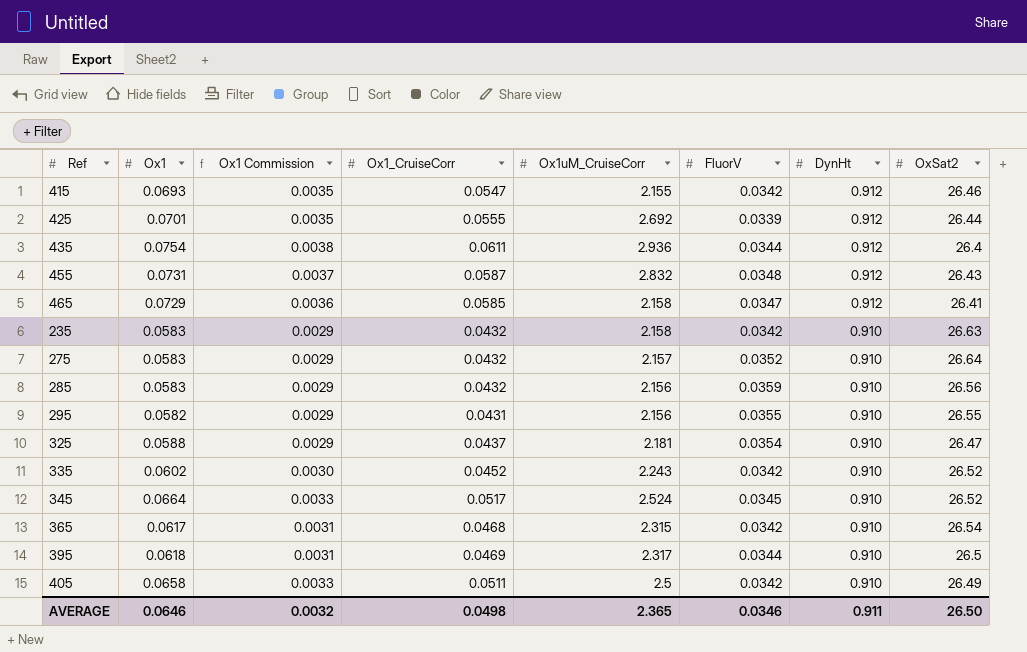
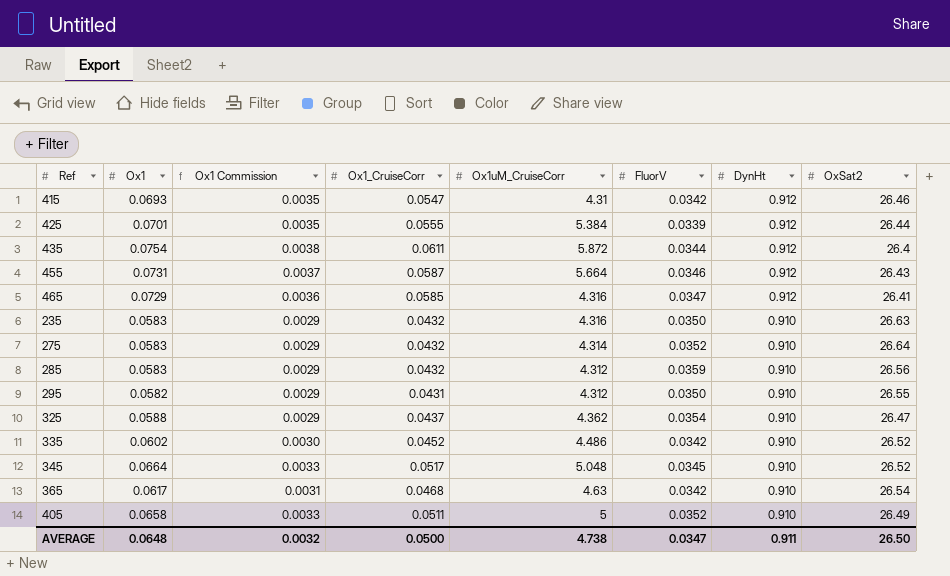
row 395: 0.0618 | 0.0031 | 0.0469 | 2.317 | 0.0344 | 0.910 | 26.5 -> none
415 | Ox1uM_CruiseCorr: 2.155 -> 4.31
425 | Ox1uM_CruiseCorr: 2.692 -> 5.384
435 | Ox1uM_CruiseCorr: 2.936 -> 5.872
455 | Ox1uM_CruiseCorr: 2.832 -> 5.664
455 | FluorV: 0.0348 -> 0.0346
465 | Ox1uM_CruiseCorr: 2.158 -> 4.316
235 | Ox1uM_CruiseCorr: 2.158 -> 4.316
235 | FluorV: 0.0342 -> 0.0350
275 | Ox1uM_CruiseCorr: 2.157 -> 4.314
285 | Ox1uM_CruiseCorr: 2.156 -> 4.312
295 | Ox1uM_CruiseCorr: 2.156 -> 4.312
295 | FluorV: 0.0355 -> 0.0350
325 | Ox1uM_CruiseCorr: 2.181 -> 4.362
335 | Ox1uM_CruiseCorr: 2.243 -> 4.486
345 | Ox1uM_CruiseCorr: 2.524 -> 5.048
365 | Ox1uM_CruiseCorr: 2.315 -> 4.63
405 | Ox1uM_CruiseCorr: 2.5 -> 5
405 | FluorV: 0.0342 -> 0.0352
AVERAGE | Ox1: 0.0646 -> 0.0648
AVERAGE | Ox1_CruiseCorr: 0.0498 -> 0.0500
AVERAGE | Ox1uM_CruiseCorr: 2.365 -> 4.738
AVERAGE | FluorV: 0.0346 -> 0.0347

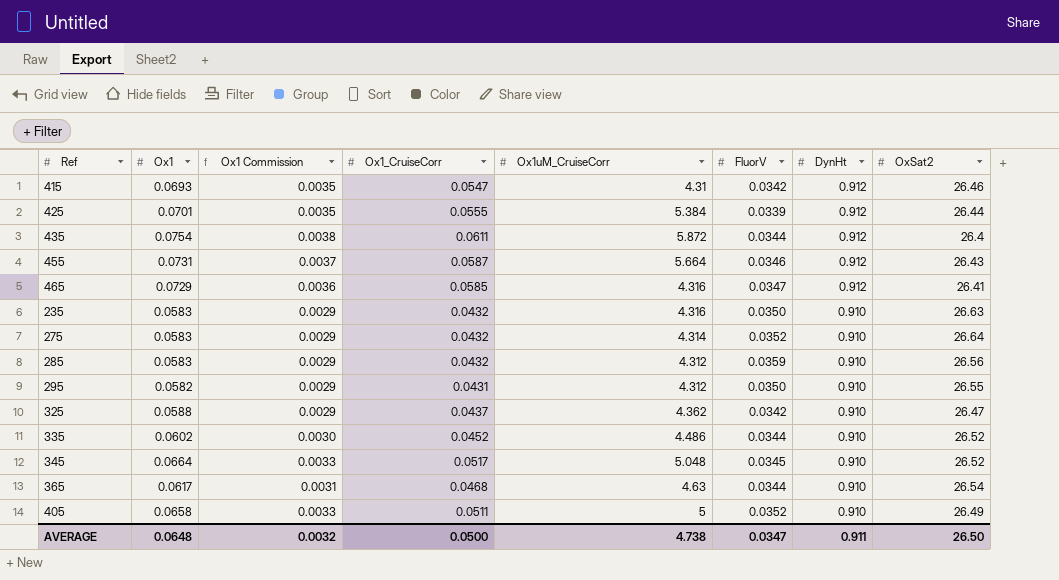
325 | FluorV: 0.0354 -> 0.0342
335 | FluorV: 0.0342 -> 0.0344
365 | FluorV: 0.0342 -> 0.0344

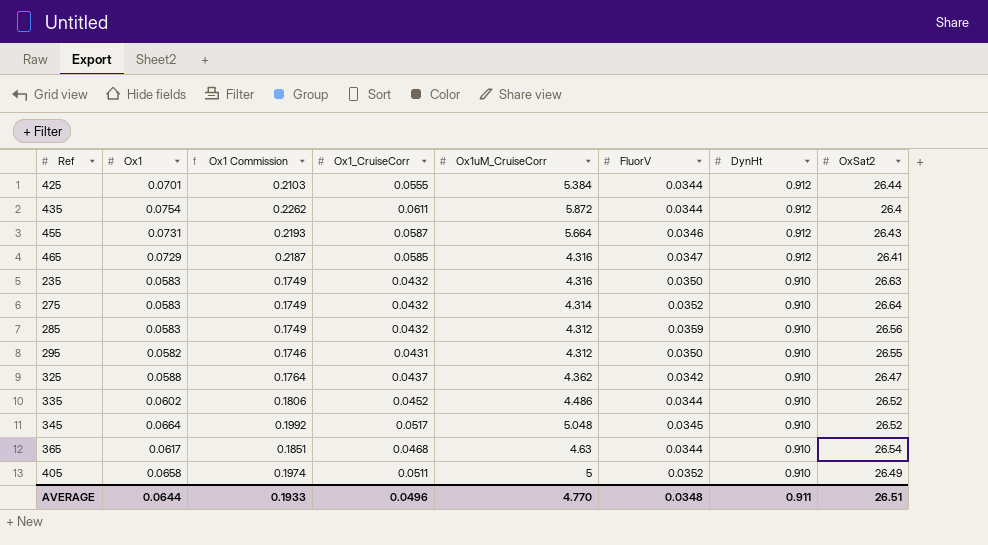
column Ox1 Commission | formula: [Ox1] * 0.05 -> [Ox1] * 3
row 415: 0.0693 | 0.0035 | 0.0547 | 4.31 | 0.0342 | 0.912 | 26.46 -> none
425 | FluorV: 0.0339 -> 0.0344
AVERAGE | Ox1: 0.0648 -> 0.0644
AVERAGE | Ox1 Commission: 0.0032 -> 0.1933
AVERAGE | Ox1_CruiseCorr: 0.0500 -> 0.0496
AVERAGE | Ox1uM_CruiseCorr: 4.738 -> 4.770
AVERAGE | FluorV: 0.0347 -> 0.0348
AVERAGE | OxSat2: 26.50 -> 26.51

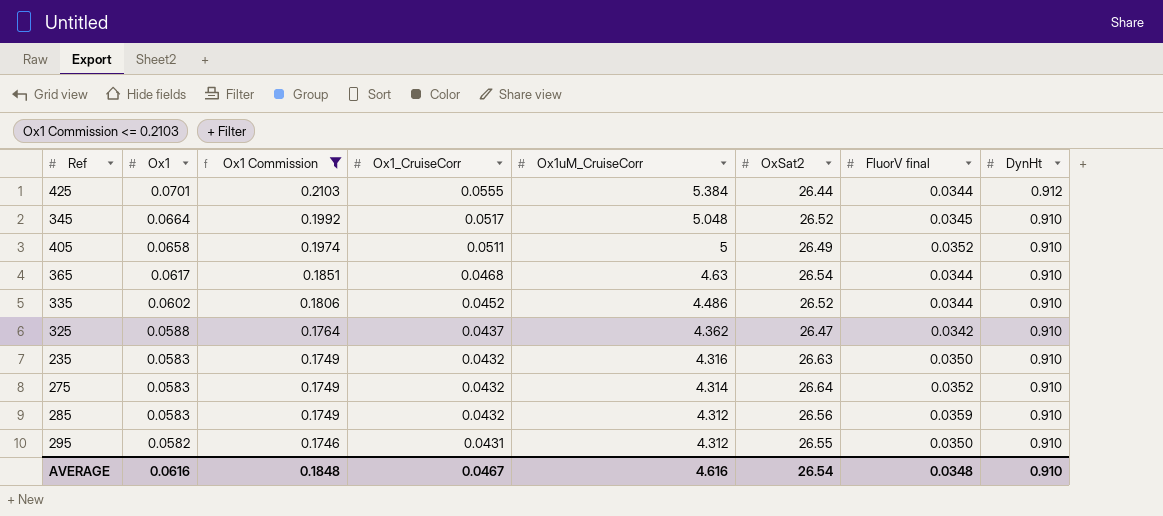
filter: none -> Ox1 Commission <= 0.2103
row order: DynHt descending -> Ox1 descending
column OxSat2 | position: 8 -> 6
column name: FluorV -> FluorV final
AVERAGE | Ox1: 0.0644 -> 0.0616
AVERAGE | Ox1 Commission: 0.1933 -> 0.1848
AVERAGE | Ox1_CruiseCorr: 0.0496 -> 0.0467
AVERAGE | Ox1uM_CruiseCorr: 4.770 -> 4.616
AVERAGE | OxSat2: 26.51 -> 26.54
AVERAGE | DynHt: 0.911 -> 0.910

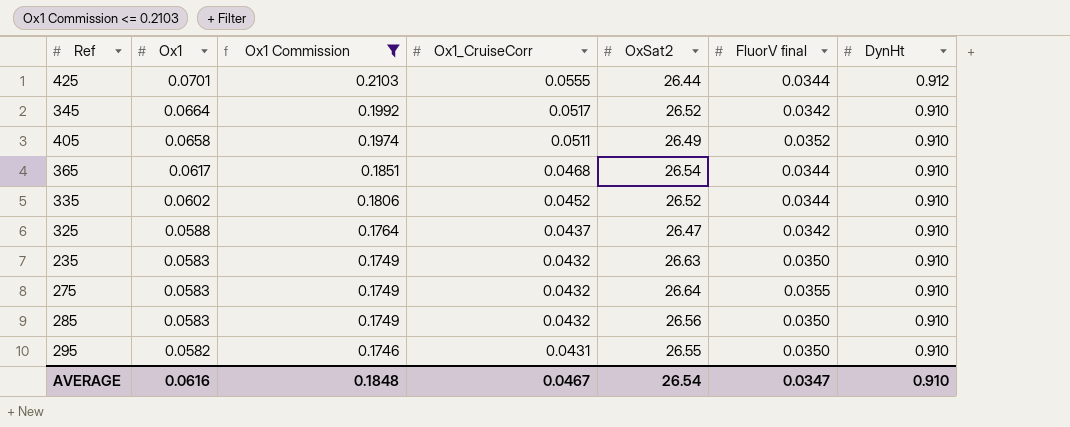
column Ox1uM_CruiseCorr | position: 5 -> none
345 | FluorV final: 0.0345 -> 0.0342
275 | FluorV final: 0.0352 -> 0.0355
285 | FluorV final: 0.0359 -> 0.0350
AVERAGE | FluorV final: 0.0348 -> 0.0347

